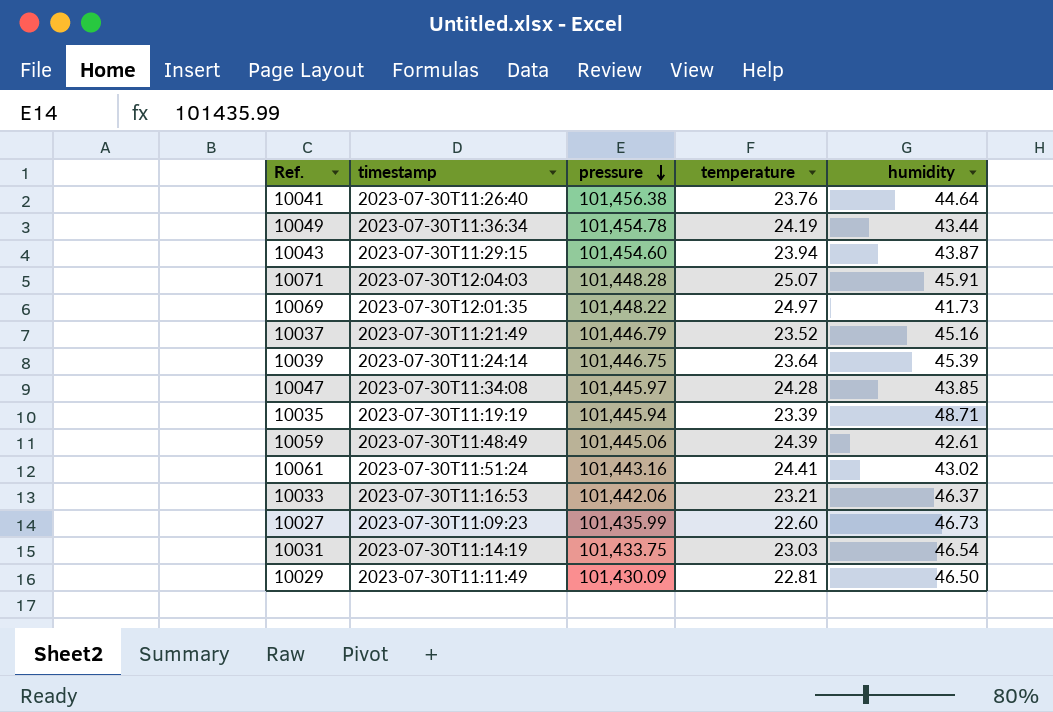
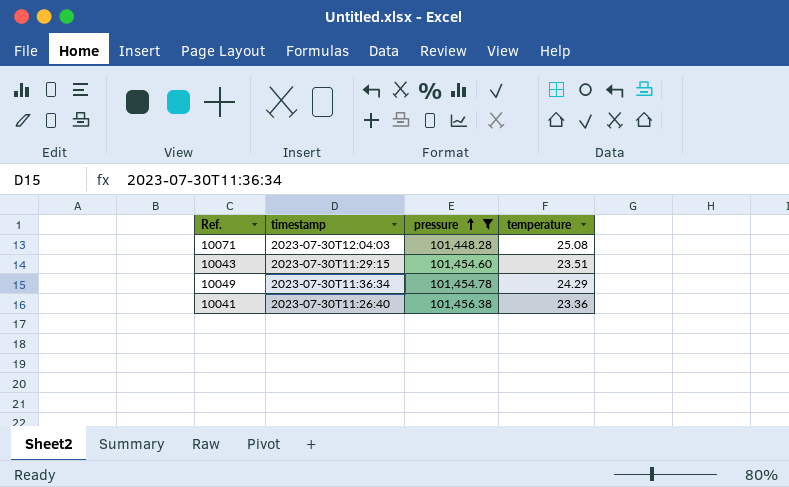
filter: none -> pressure >= 101,448.28
row order: pressure descending -> pressure ascending
column humidity | position: 5 -> none
10071 | temperature: 25.07 -> 25.08
10043 | temperature: 23.94 -> 23.51
10049 | temperature: 24.19 -> 24.29
10041 | temperature: 23.76 -> 23.36

